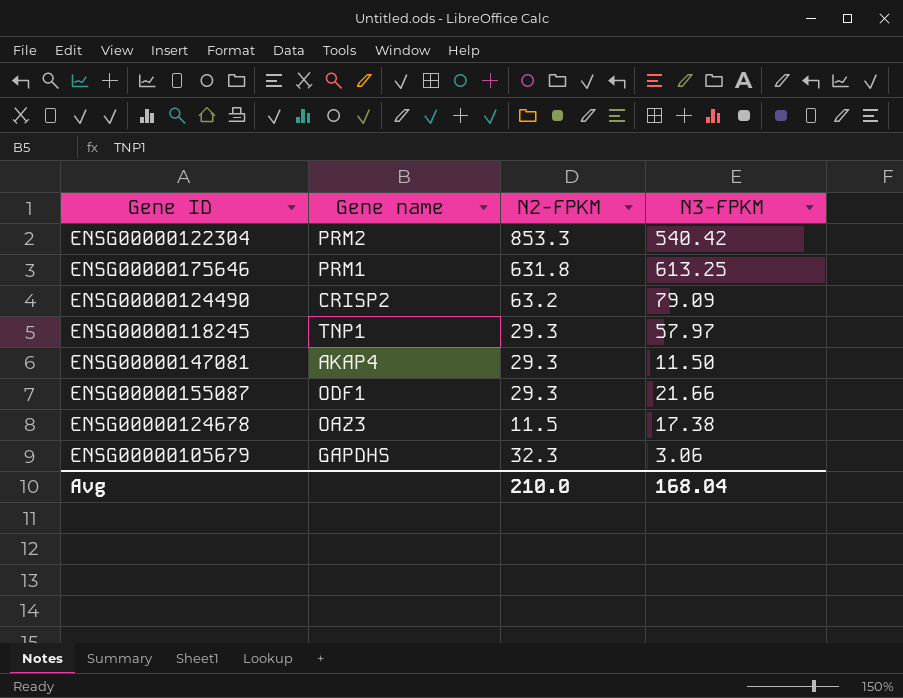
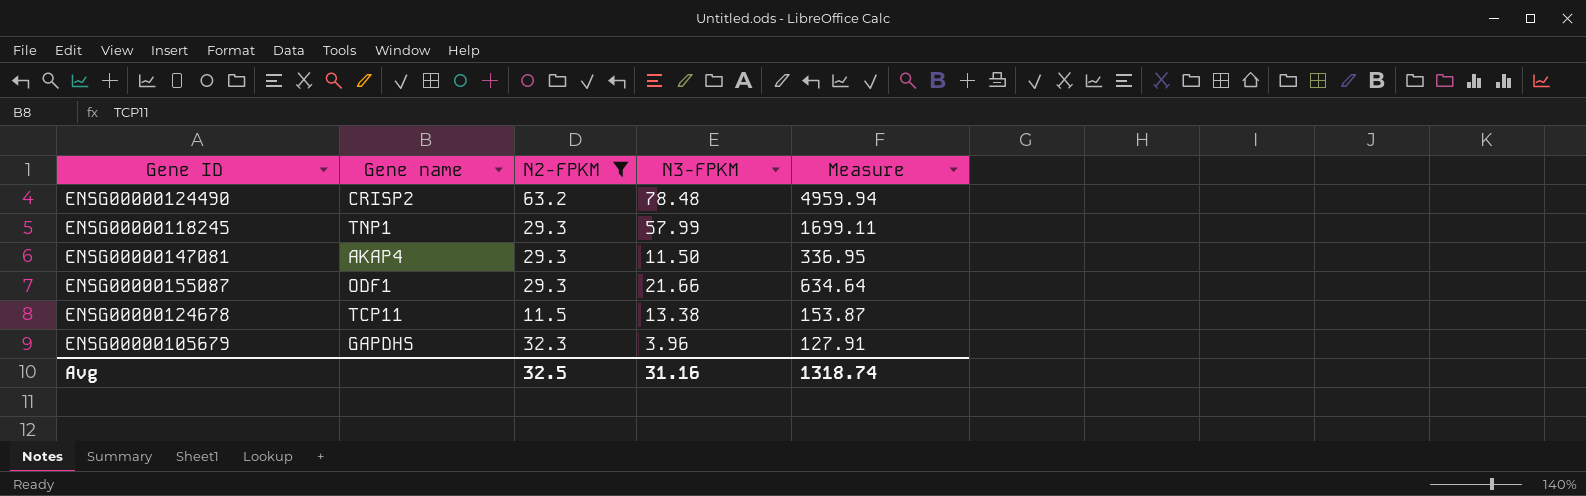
filter: none -> N2-FPKM <= 63.2
column Measure | formula: none -> [N2-FPKM] * [N3-FPKM]
ENSG00000124490 | N3-FPKM: 79.09 -> 78.48
ENSG00000118245 | N3-FPKM: 57.97 -> 57.99
ENSG00000124678 | Gene name: OAZ3 -> TCP11
ENSG00000124678 | N3-FPKM: 17.38 -> 13.38
ENSG00000105679 | N3-FPKM: 3.06 -> 3.96
Avg | N2-FPKM: 210.0 -> 32.5
Avg | N3-FPKM: 168.04 -> 31.16

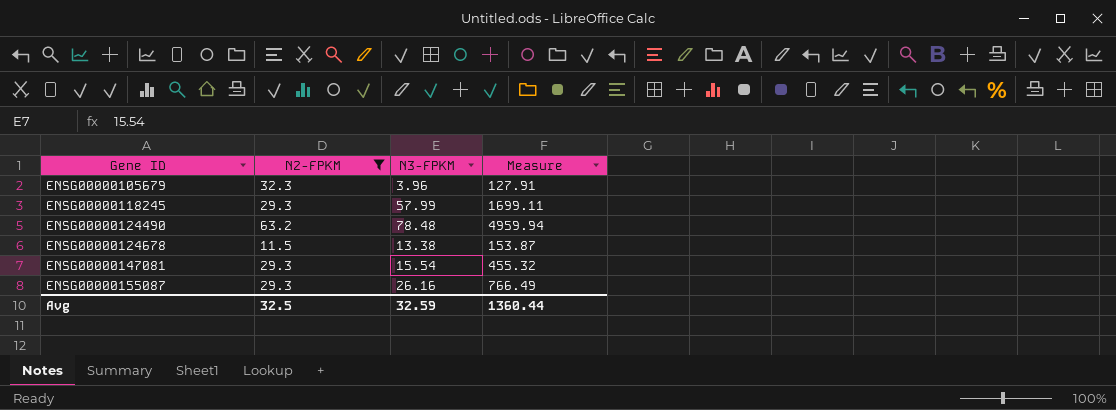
row order: none -> Gene ID ascending
column Gene name | position: 2 -> none
ENSG00000147081 | N3-FPKM: 11.50 -> 15.54
ENSG00000147081 | Measure: 336.95 -> 455.32
ENSG00000155087 | N3-FPKM: 21.66 -> 26.16
ENSG00000155087 | Measure: 634.64 -> 766.49
Avg | N3-FPKM: 31.16 -> 32.59
Avg | Measure: 1318.74 -> 1360.44

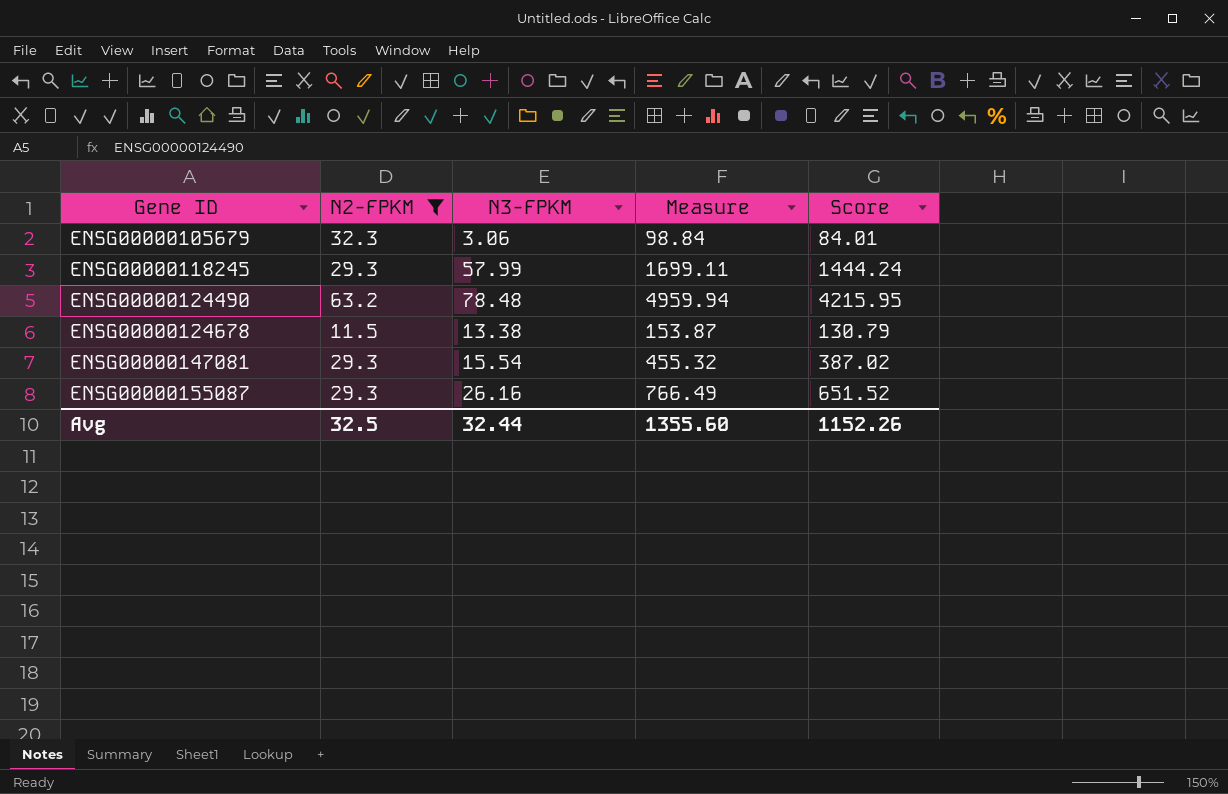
column Score | formula: none -> [Measure] * 0.85
ENSG00000105679 | N3-FPKM: 3.96 -> 3.06
ENSG00000105679 | Measure: 127.91 -> 98.84
Avg | N3-FPKM: 32.59 -> 32.44
Avg | Measure: 1360.44 -> 1355.60

